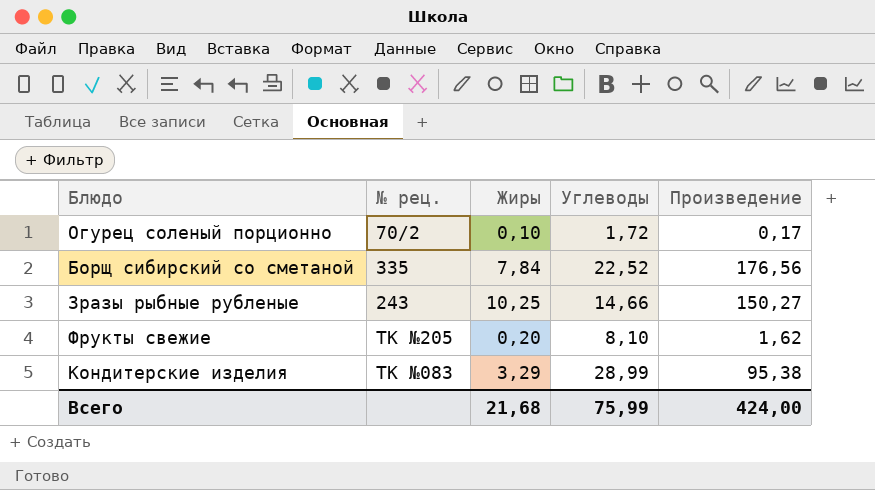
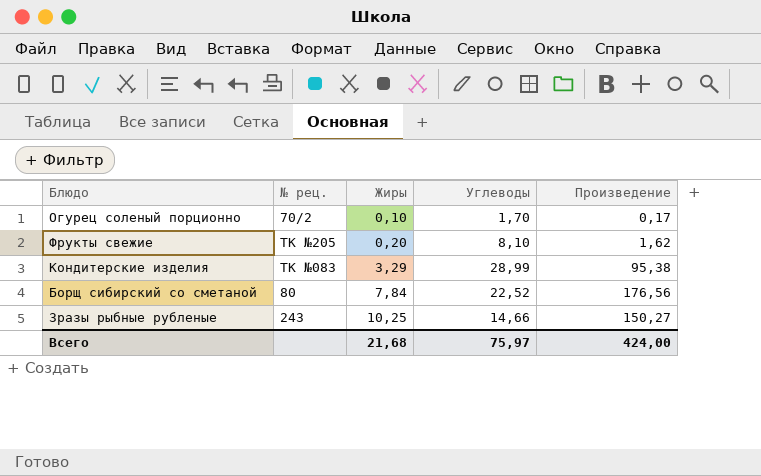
row order: none -> Жиры ascending
Огурец соленый порционно | Углеводы: 1,72 -> 1,70
Борщ сибирский со сметаной | № рец.: 335 -> 80
Всего | Углеводы: 75,99 -> 75,97

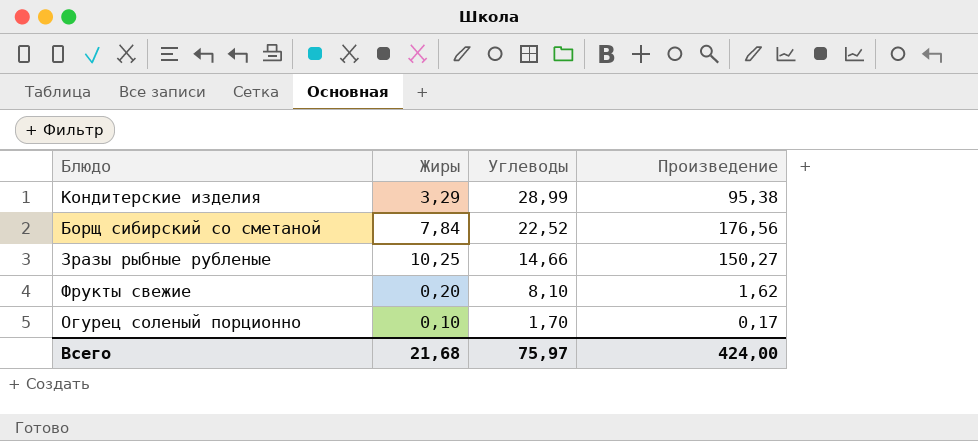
row order: Жиры ascending -> Углеводы descending
column № рец. | position: 2 -> none

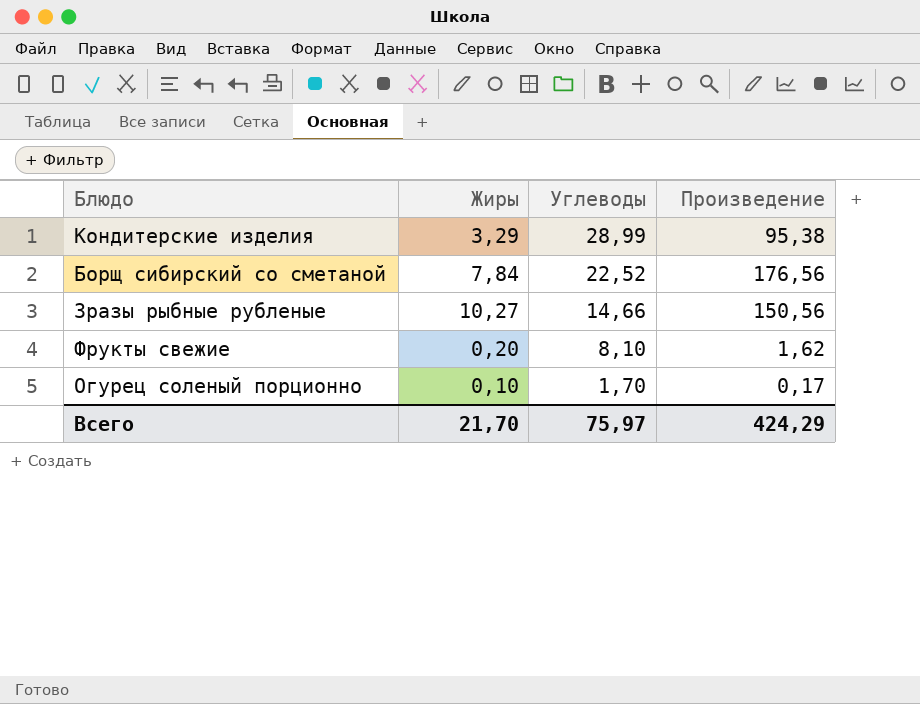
Зразы рыбные рубленые | Жиры: 10,25 -> 10,27
Зразы рыбные рубленые | Произведение: 150,27 -> 150,56
Всего | Жиры: 21,68 -> 21,70
Всего | Произведение: 424,00 -> 424,29

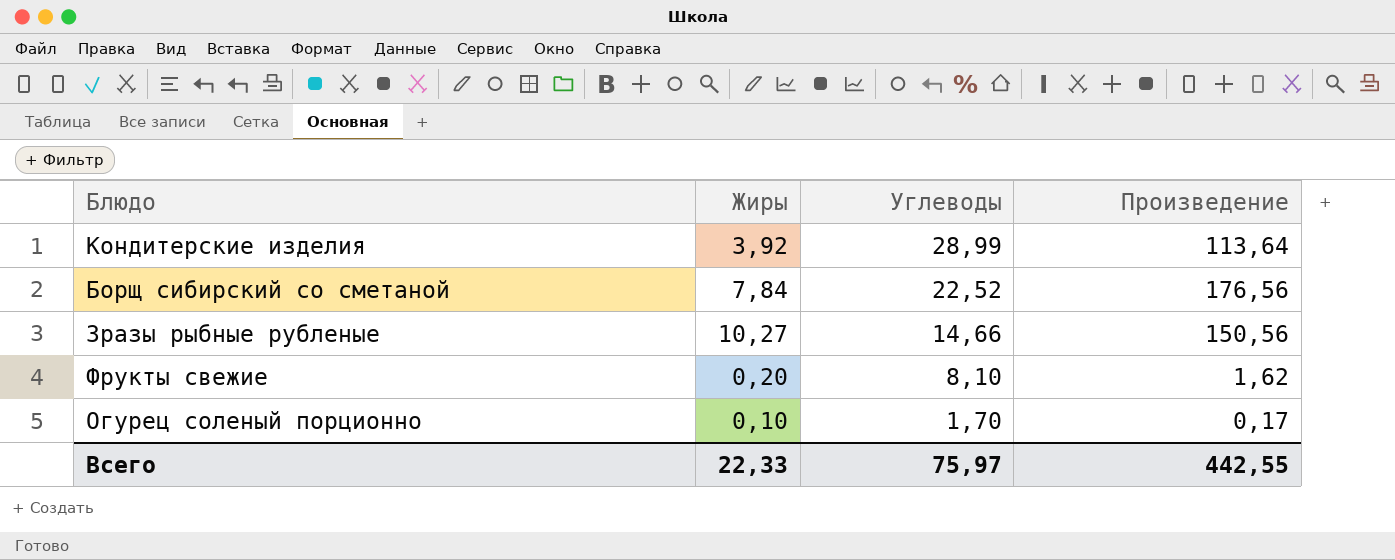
Кондитерские изделия | Жиры: 3,29 -> 3,92
Кондитерские изделия | Произведение: 95,38 -> 113,64
Всего | Жиры: 21,70 -> 22,33
Всего | Произведение: 424,29 -> 442,55

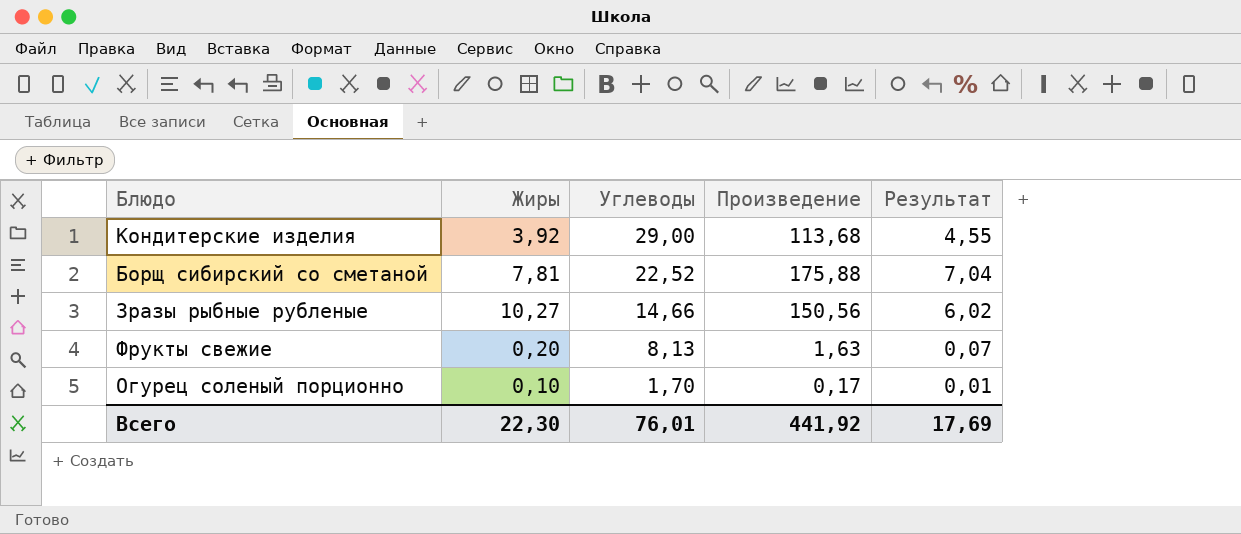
column Результат | formula: none -> [Произведение] * 0,04
Кондитерские изделия | Углеводы: 28,99 -> 29,00
Кондитерские изделия | Произведение: 113,64 -> 113,68
Борщ сибирский со сметаной | Жиры: 7,84 -> 7,81
Борщ сибирский со сметаной | Произведение: 176,56 -> 175,88
Фрукты свежие | Углеводы: 8,10 -> 8,13
Фрукты свежие | Произведение: 1,62 -> 1,63
Всего | Жиры: 22,33 -> 22,30
Всего | Углеводы: 75,97 -> 76,01
Всего | Произведение: 442,55 -> 441,92

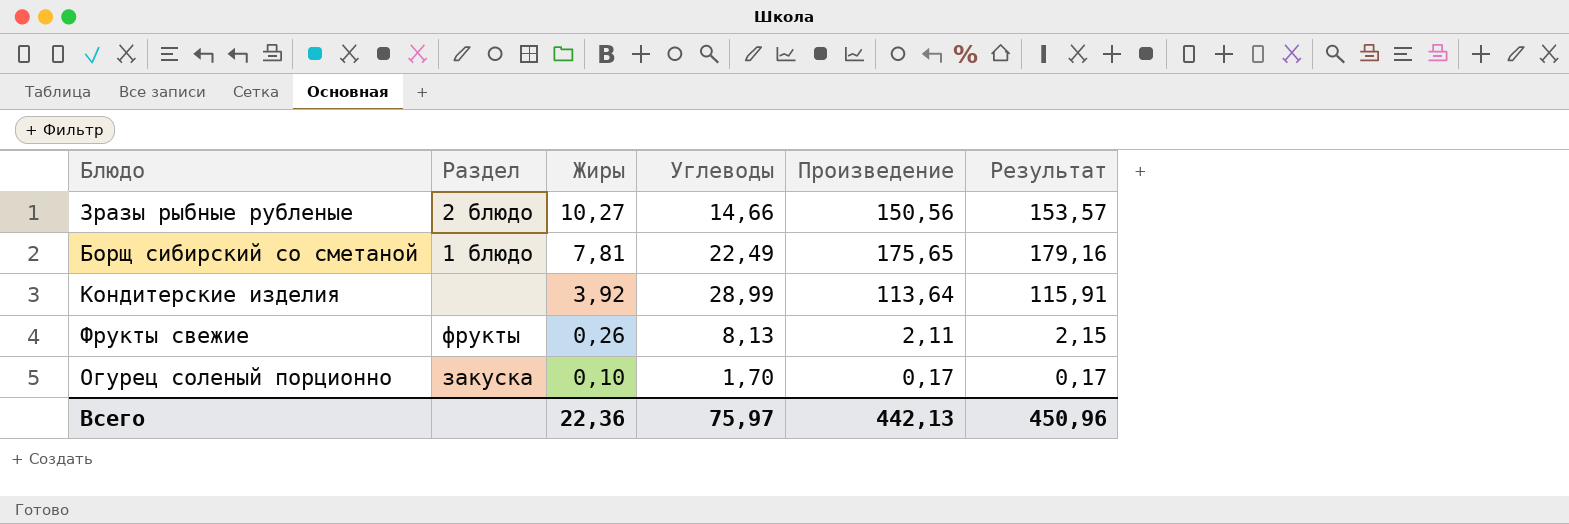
row order: Углеводы descending -> Жиры descending
column Раздел | position: none -> 2
column Результат | formula: [Произведение] * 0,04 -> [Произведение] * 1,02
Борщ сибирский со сметаной | Углеводы: 22,52 -> 22,49
Борщ сибирский со сметаной | Произведение: 175,88 -> 175,65
Кондитерские изделия | Углеводы: 29,00 -> 28,99
Кондитерские изделия | Произведение: 113,68 -> 113,64
Фрукты свежие | Жиры: 0,20 -> 0,26
Фрукты свежие | Произведение: 1,63 -> 2,11
Всего | Жиры: 22,30 -> 22,36
Всего | Углеводы: 76,01 -> 75,97
Всего | Произведение: 441,92 -> 442,13
Всего | Результат: 17,69 -> 450,96

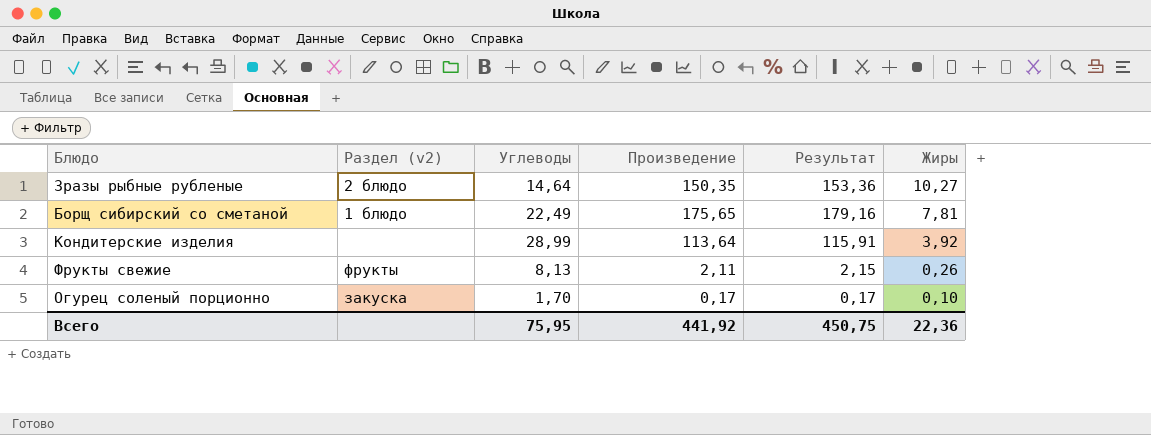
column name: Раздел -> Раздел (v2)
column Жиры | position: 3 -> 6
Зразы рыбные рубленые | Углеводы: 14,66 -> 14,64
Зразы рыбные рубленые | Произведение: 150,56 -> 150,35
Зразы рыбные рубленые | Результат: 153,57 -> 153,36
Всего | Углеводы: 75,97 -> 75,95
Всего | Произведение: 442,13 -> 441,92
Всего | Результат: 450,96 -> 450,75

